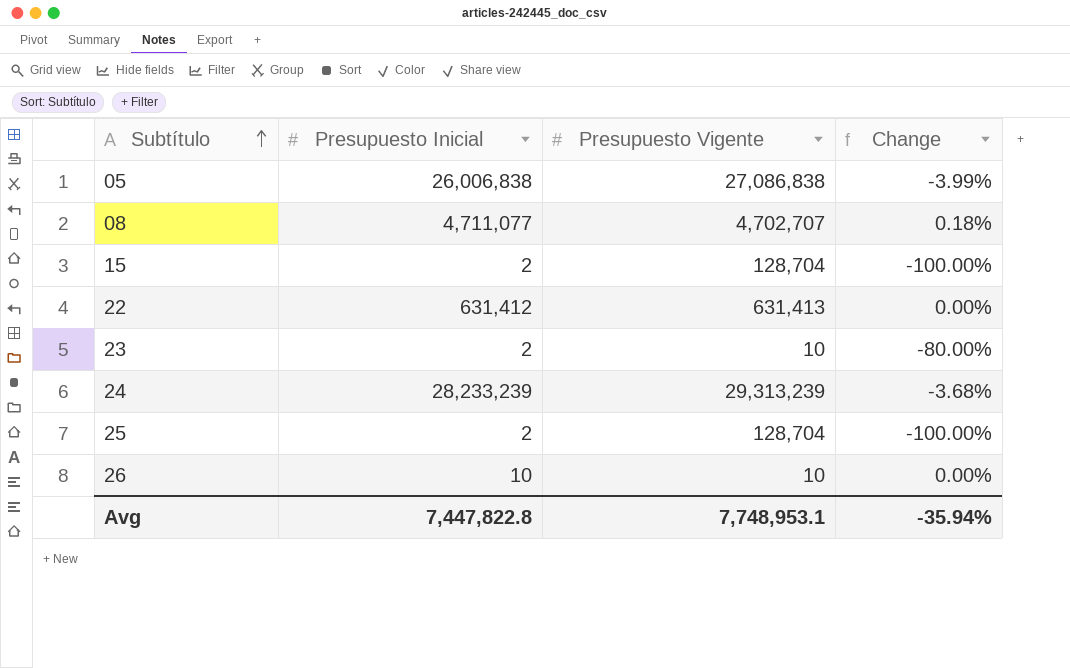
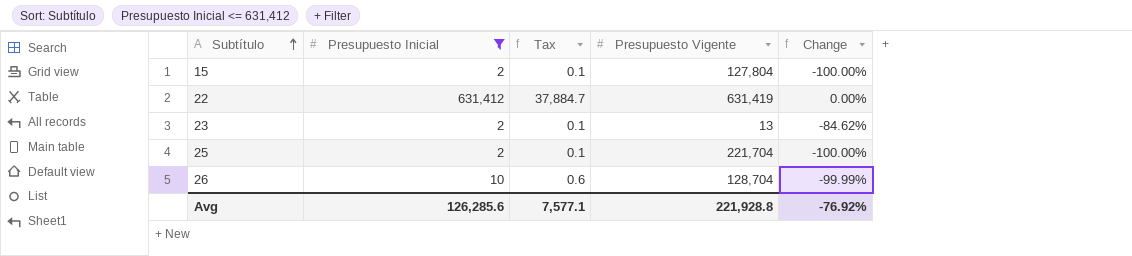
filter: none -> Presupuesto Inicial <= 631,412
column Tax | formula: none -> [Presupuesto Inicial] * 0.06
15 | Presupuesto Vigente: 128,704 -> 127,804
22 | Presupuesto Vigente: 631,413 -> 631,419
23 | Presupuesto Vigente: 10 -> 13
23 | Change: -80.00% -> -84.62%
25 | Presupuesto Vigente: 128,704 -> 221,704
26 | Presupuesto Vigente: 10 -> 128,704
26 | Change: 0.00% -> -99.99%
Avg | Presupuesto Inicial: 7,447,822.8 -> 126,285.6
Avg | Presupuesto Vigente: 7,748,953.1 -> 221,928.8
Avg | Change: -35.94% -> -76.92%

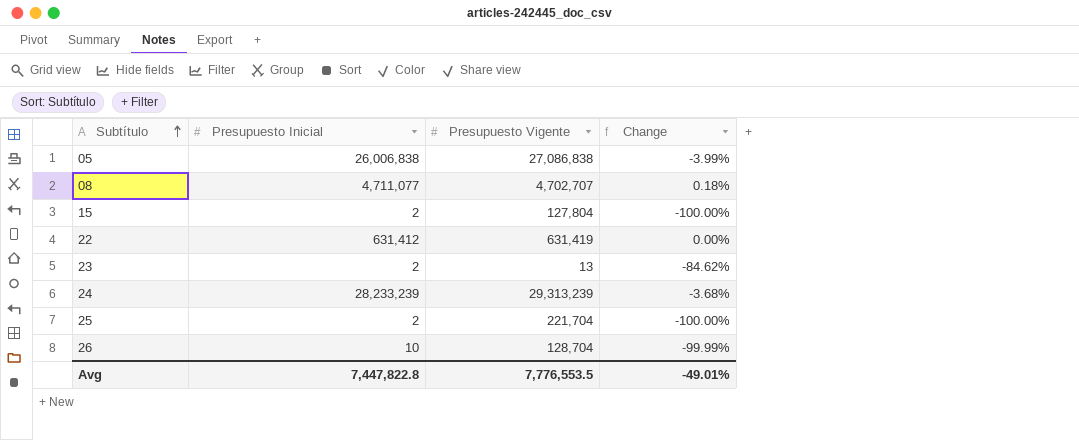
filter: Presupuesto Inicial <= 631,412 -> none
column Tax | formula: [Presupuesto Inicial] * 0.06 -> none
Avg | Presupuesto Inicial: 126,285.6 -> 7,447,822.8
Avg | Presupuesto Vigente: 221,928.8 -> 7,776,553.5
Avg | Change: -76.92% -> -49.01%

